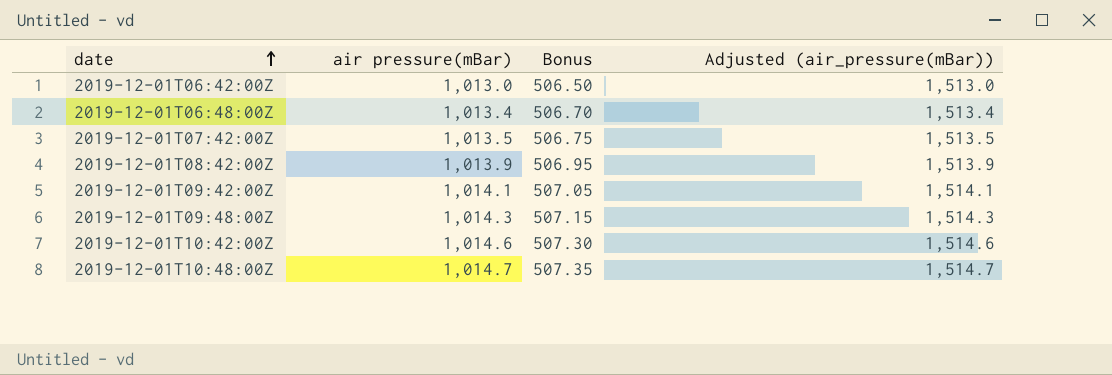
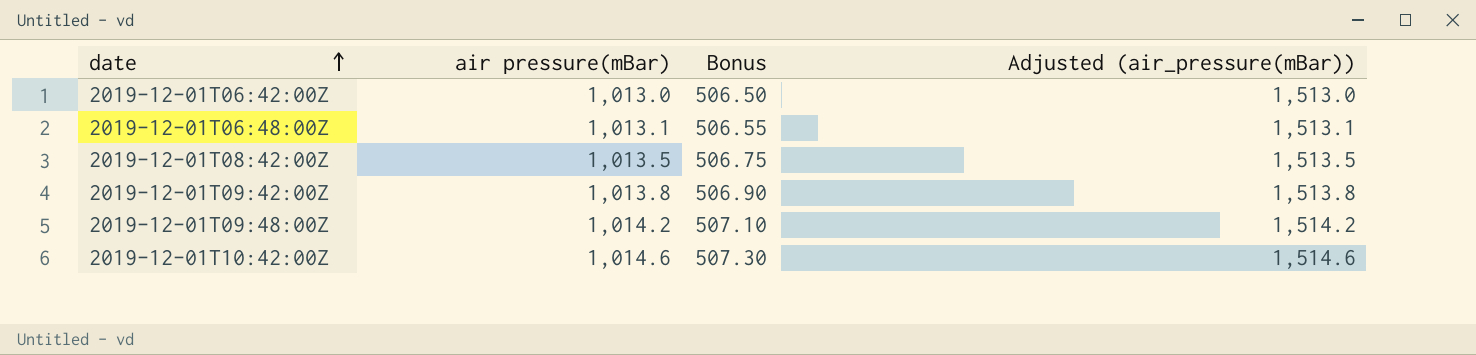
row 2019-12-01T07:42:00Z: 1,013.5 | 506.75 | 1,513.5 -> none
row 2019-12-01T10:48:00Z: 1,014.7 | 507.35 | 1,514.7 -> none
2019-12-01T06:48:00Z | air pressure(mBar): 1,013.4 -> 1,013.1
2019-12-01T06:48:00Z | Bonus: 506.70 -> 506.55
2019-12-01T06:48:00Z | Adjusted (air_pressure(mBar)): 1,513.4 -> 1,513.1
2019-12-01T08:42:00Z | air pressure(mBar): 1,013.9 -> 1,013.5
2019-12-01T08:42:00Z | Bonus: 506.95 -> 506.75
2019-12-01T08:42:00Z | Adjusted (air_pressure(mBar)): 1,513.9 -> 1,513.5
2019-12-01T09:42:00Z | air pressure(mBar): 1,014.1 -> 1,013.8
2019-12-01T09:42:00Z | Bonus: 507.05 -> 506.90
2019-12-01T09:42:00Z | Adjusted (air_pressure(mBar)): 1,514.1 -> 1,513.8
2019-12-01T09:48:00Z | air pressure(mBar): 1,014.3 -> 1,014.2
2019-12-01T09:48:00Z | Bonus: 507.15 -> 507.10
2019-12-01T09:48:00Z | Adjusted (air_pressure(mBar)): 1,514.3 -> 1,514.2

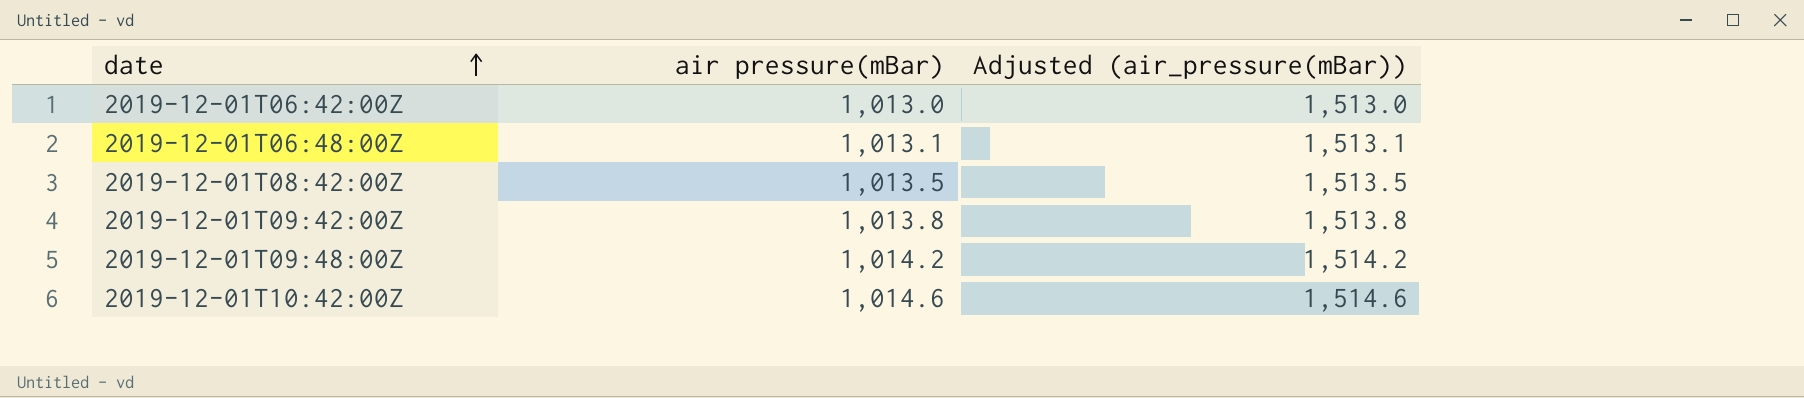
column Bonus | formula: [air pressure(mBar)] * 0.5 -> none

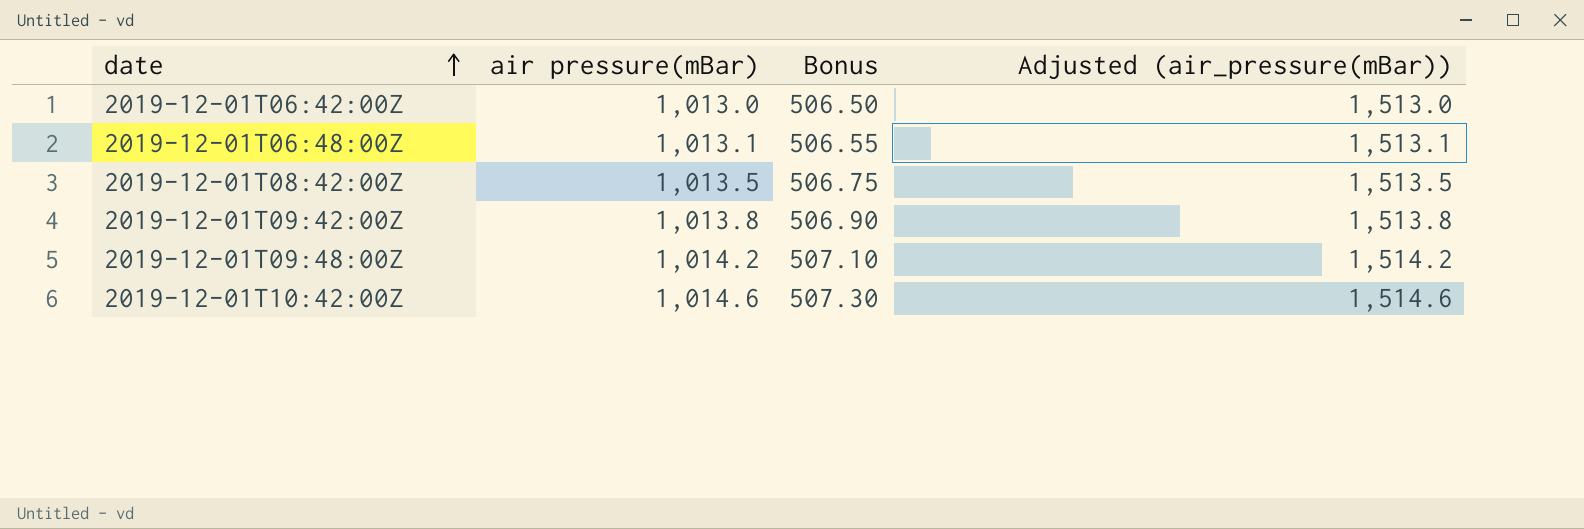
column Bonus | formula: none -> [air pressure(mBar)] * 0.5

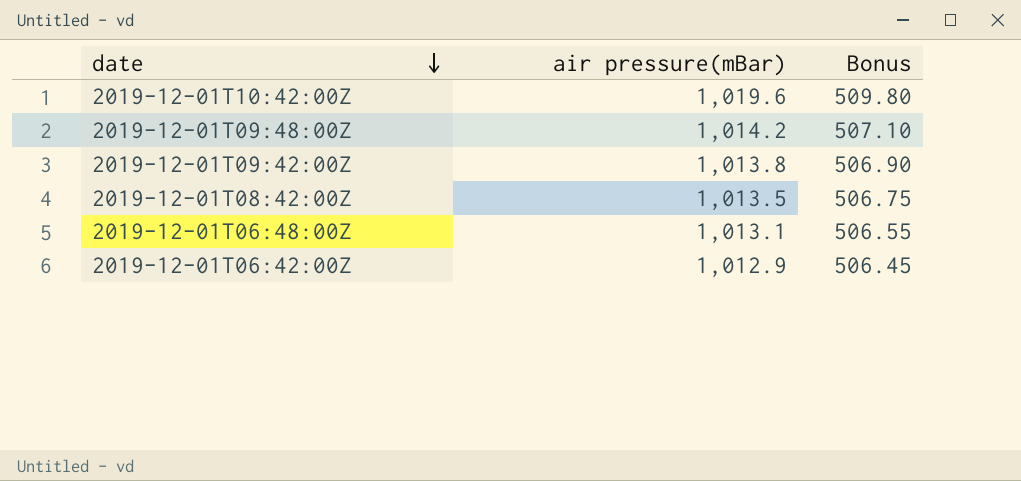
row order: date ascending -> date descending
column Adjusted (air_pressure(mBar)) | formula: [air pressure(mBar)] + 500 -> none
2019-12-01T10:42:00Z | air pressure(mBar): 1,014.6 -> 1,019.6
2019-12-01T10:42:00Z | Bonus: 507.30 -> 509.80
2019-12-01T06:42:00Z | air pressure(mBar): 1,013.0 -> 1,012.9
2019-12-01T06:42:00Z | Bonus: 506.50 -> 506.45

